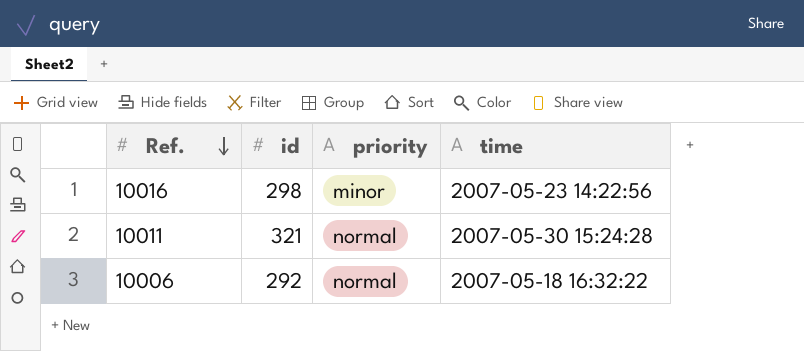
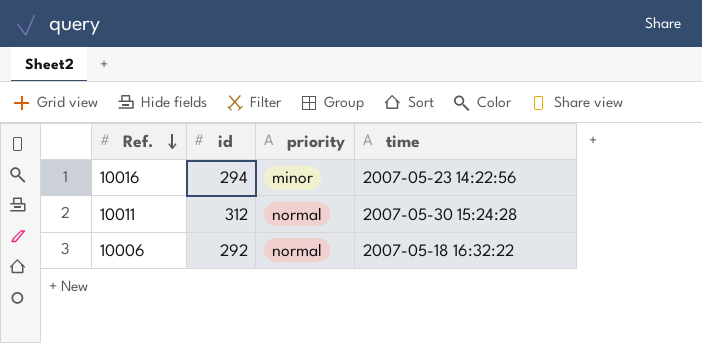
10016 | id: 298 -> 294
10011 | id: 321 -> 312

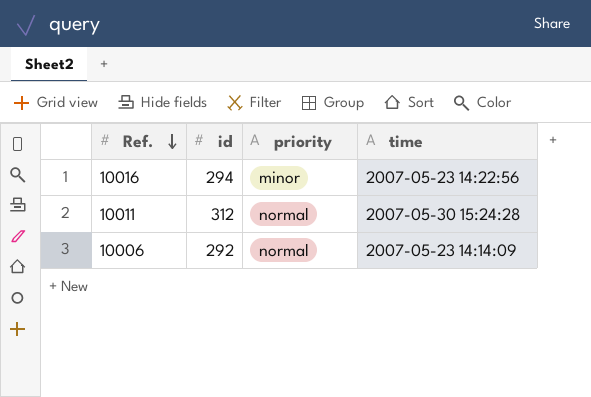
10006 | time: 2007-05-18 16:32:22 -> 2007-05-23 14:14:09

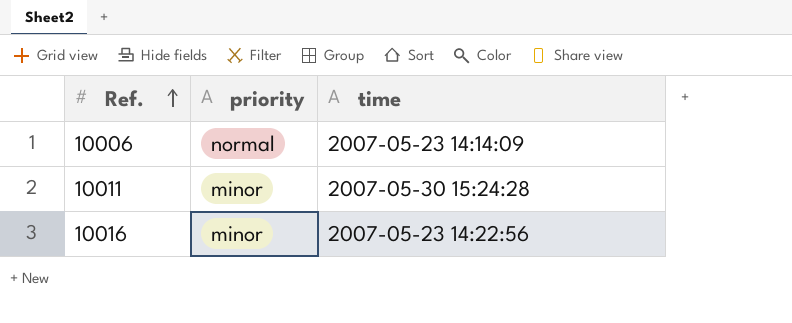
row order: Ref. descending -> Ref. ascending
column id | position: 2 -> none
10011 | priority: normal -> minor

